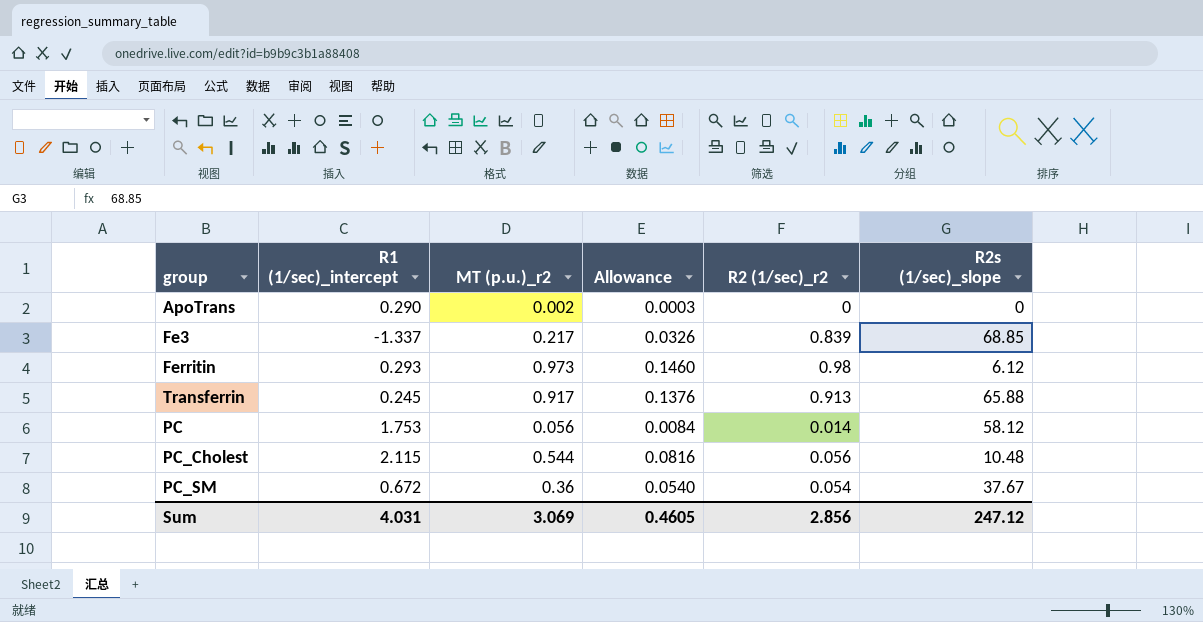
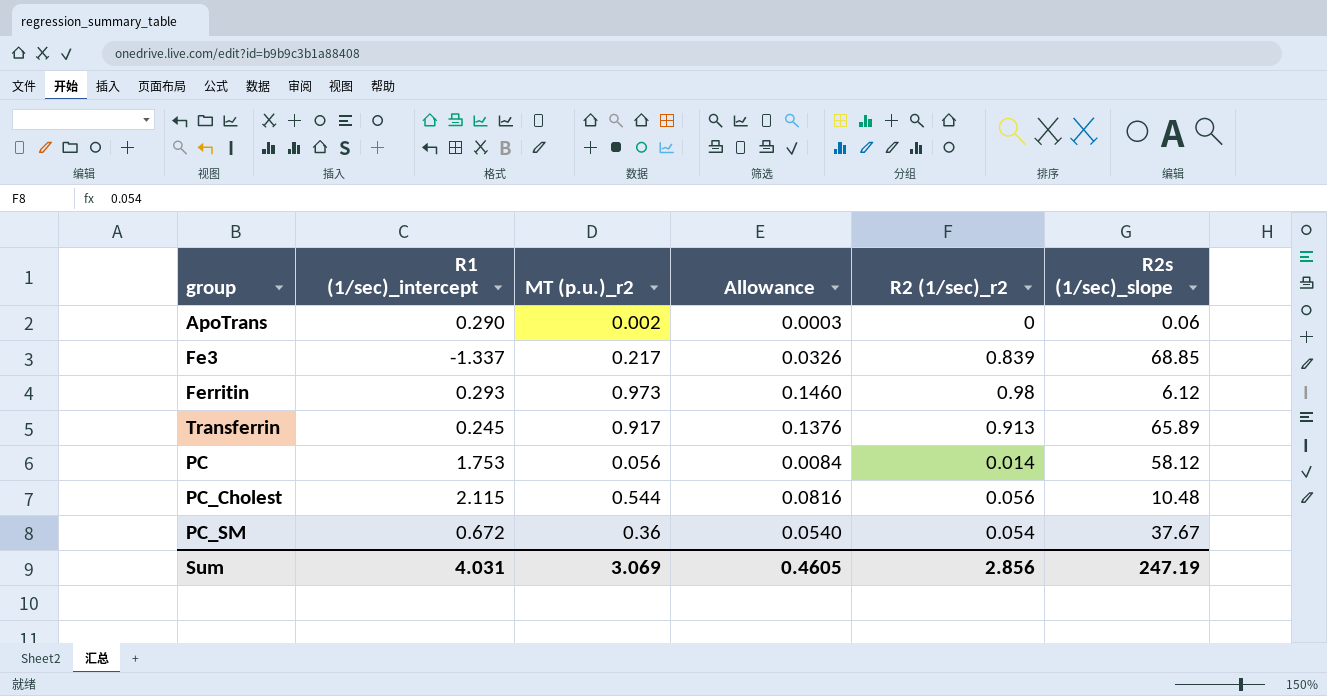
ApoTrans | R2s (1/sec)_slope: 0 -> 0.06
Transferrin | R2s (1/sec)_slope: 65.88 -> 65.89
Sum | R2s (1/sec)_slope: 247.12 -> 247.19

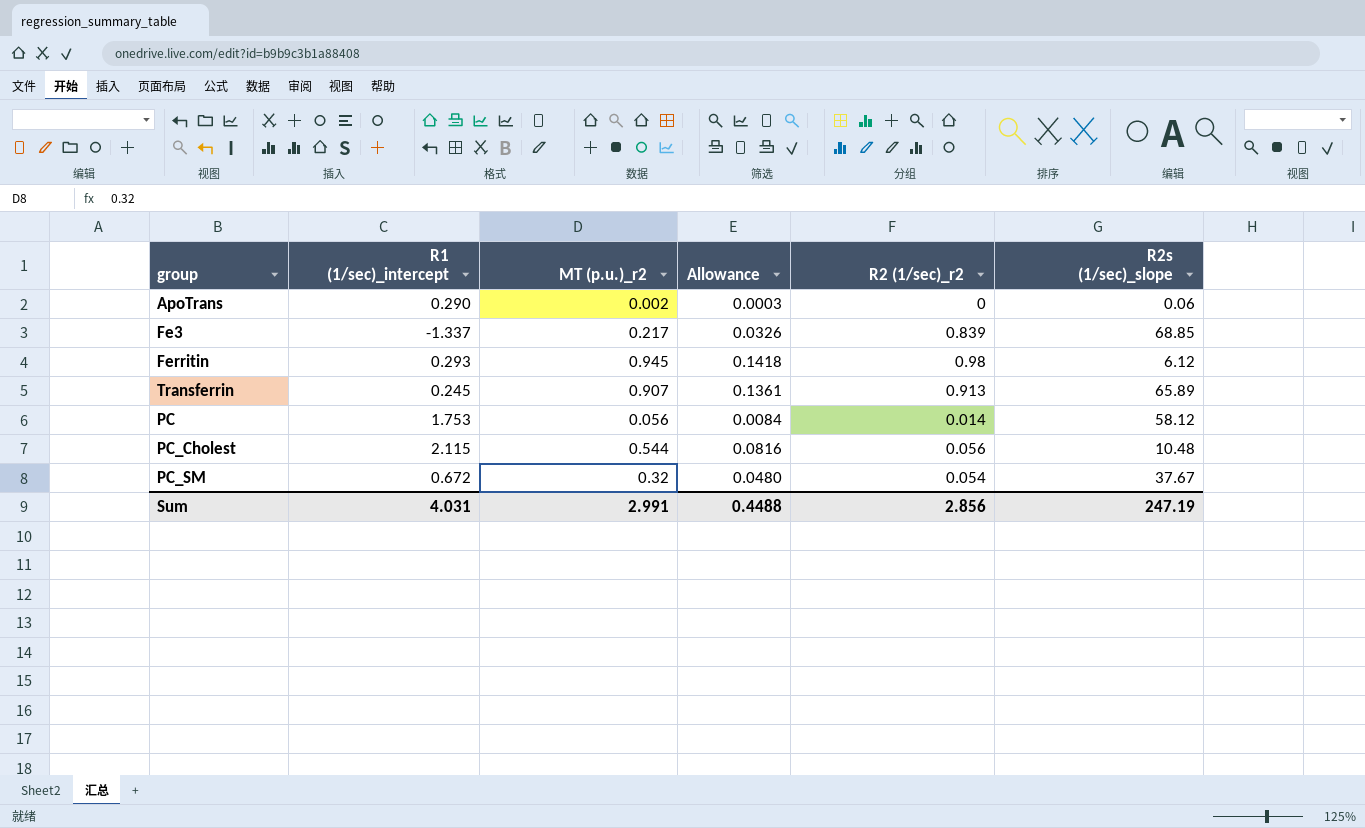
Ferritin | MT (p.u.)_r2: 0.973 -> 0.945
Ferritin | Allowance: 0.1460 -> 0.1418
Transferrin | MT (p.u.)_r2: 0.917 -> 0.907
Transferrin | Allowance: 0.1376 -> 0.1361
PC_SM | MT (p.u.)_r2: 0.36 -> 0.32
PC_SM | Allowance: 0.0540 -> 0.0480
Sum | MT (p.u.)_r2: 3.069 -> 2.991
Sum | Allowance: 0.4605 -> 0.4488

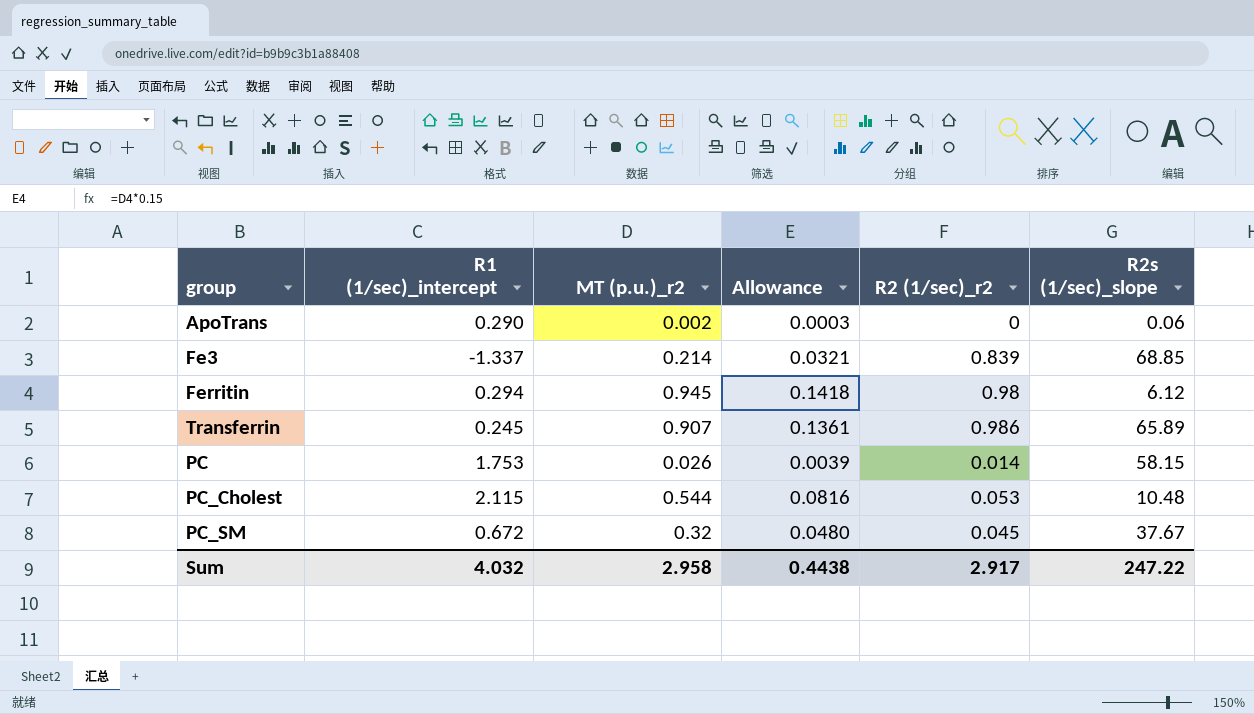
Fe3 | MT (p.u.)_r2: 0.217 -> 0.214
Fe3 | Allowance: 0.0326 -> 0.0321
Ferritin | R1 (1/sec)_intercept: 0.293 -> 0.294
Transferrin | R2 (1/sec)_r2: 0.913 -> 0.986
PC | MT (p.u.)_r2: 0.056 -> 0.026
PC | Allowance: 0.0084 -> 0.0039
PC | R2s (1/sec)_slope: 58.12 -> 58.15
PC_Cholest | R2 (1/sec)_r2: 0.056 -> 0.053
PC_SM | R2 (1/sec)_r2: 0.054 -> 0.045
Sum | R1 (1/sec)_intercept: 4.031 -> 4.032
Sum | MT (p.u.)_r2: 2.991 -> 2.958
Sum | Allowance: 0.4488 -> 0.4438
Sum | R2 (1/sec)_r2: 2.856 -> 2.917
Sum | R2s (1/sec)_slope: 247.19 -> 247.22

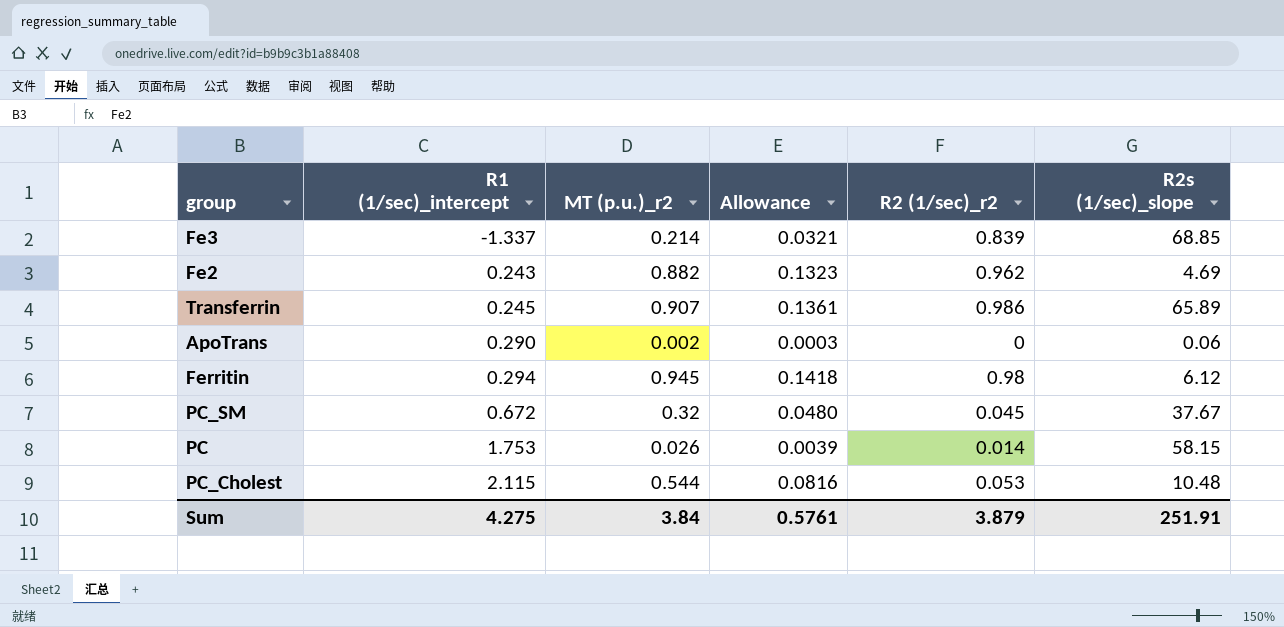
row order: none -> R1 (1/sec)_intercept ascending
row Fe2: none -> 0.243 | 0.882 | 0.1323 | 0.962 | 4.69
Sum | R1 (1/sec)_intercept: 4.032 -> 4.275
Sum | MT (p.u.)_r2: 2.958 -> 3.84
Sum | Allowance: 0.4438 -> 0.5761
Sum | R2 (1/sec)_r2: 2.917 -> 3.879
Sum | R2s (1/sec)_slope: 247.22 -> 251.91

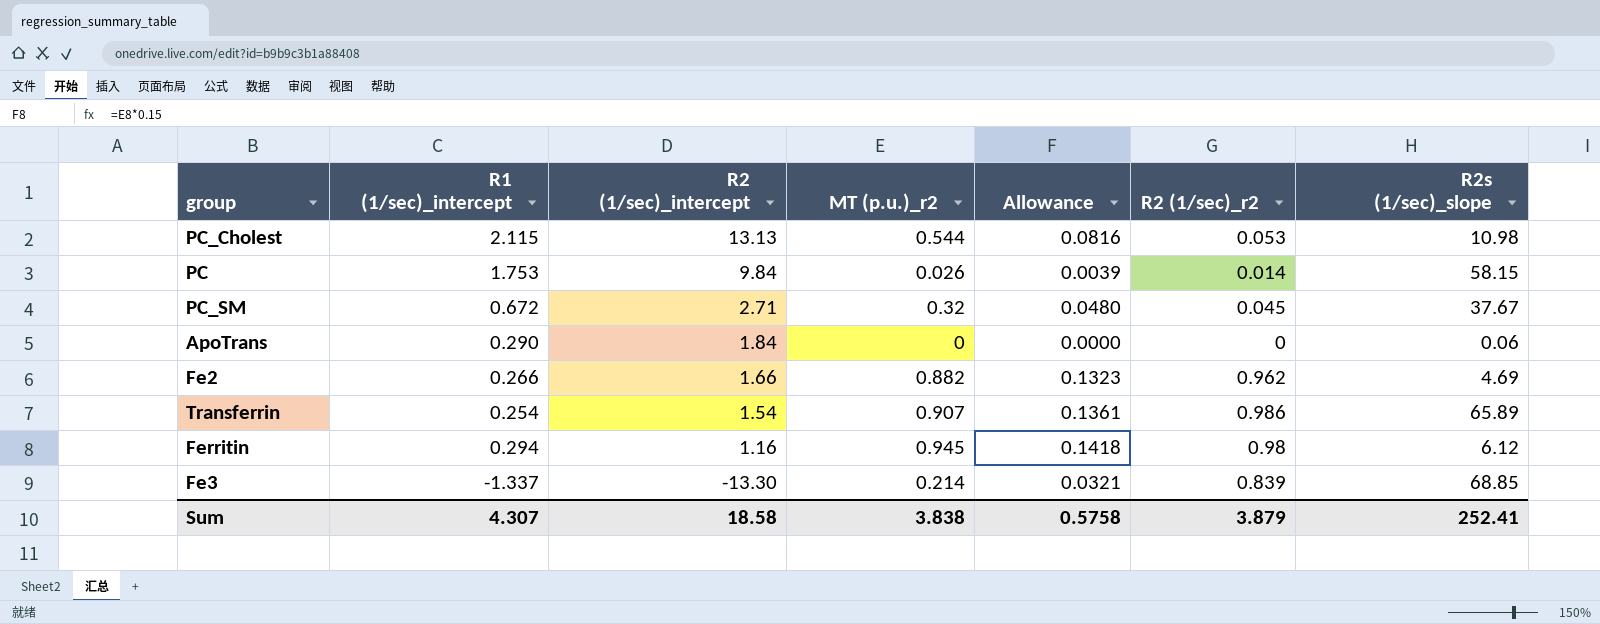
row order: R1 (1/sec)_intercept ascending -> R2 (1/sec)_intercept descending
column R2 (1/sec)_intercept | position: none -> 3
PC_Cholest | R2s (1/sec)_slope: 10.48 -> 10.98
ApoTrans | MT (p.u.)_r2: 0.002 -> 0
ApoTrans | Allowance: 0.0003 -> 0.0000
Fe2 | R1 (1/sec)_intercept: 0.243 -> 0.266
Transferrin | R1 (1/sec)_intercept: 0.245 -> 0.254
Sum | R1 (1/sec)_intercept: 4.275 -> 4.307
Sum | MT (p.u.)_r2: 3.84 -> 3.838
Sum | Allowance: 0.5761 -> 0.5758
Sum | R2s (1/sec)_slope: 251.91 -> 252.41

